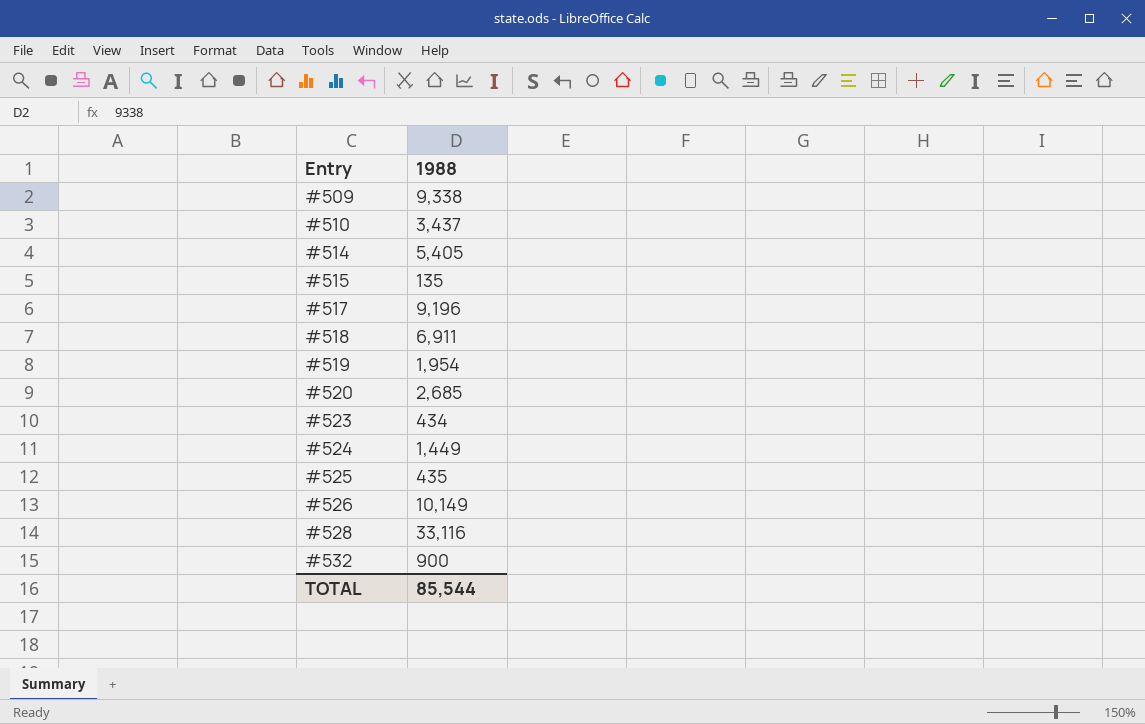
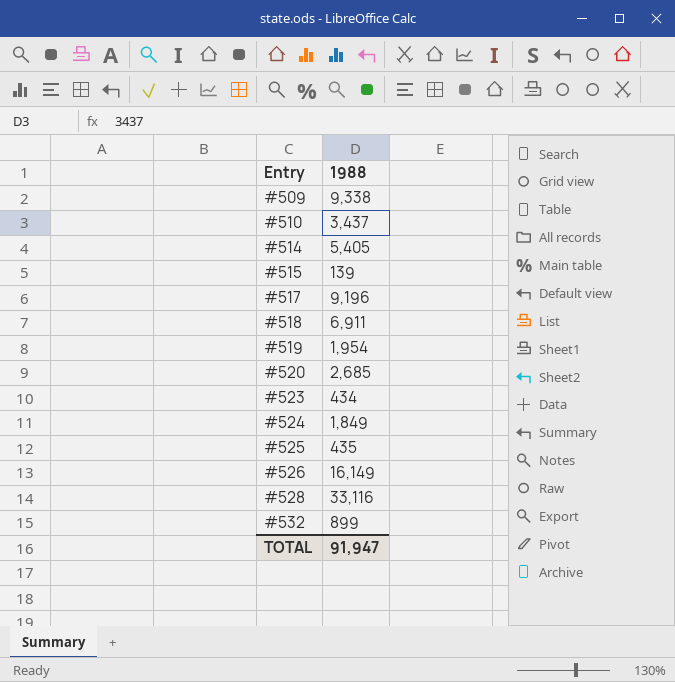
#515 | 1988: 135 -> 139
#524 | 1988: 1,449 -> 1,849
#526 | 1988: 10,149 -> 16,149
#532 | 1988: 900 -> 899
TOTAL | 1988: 85,544 -> 91,947

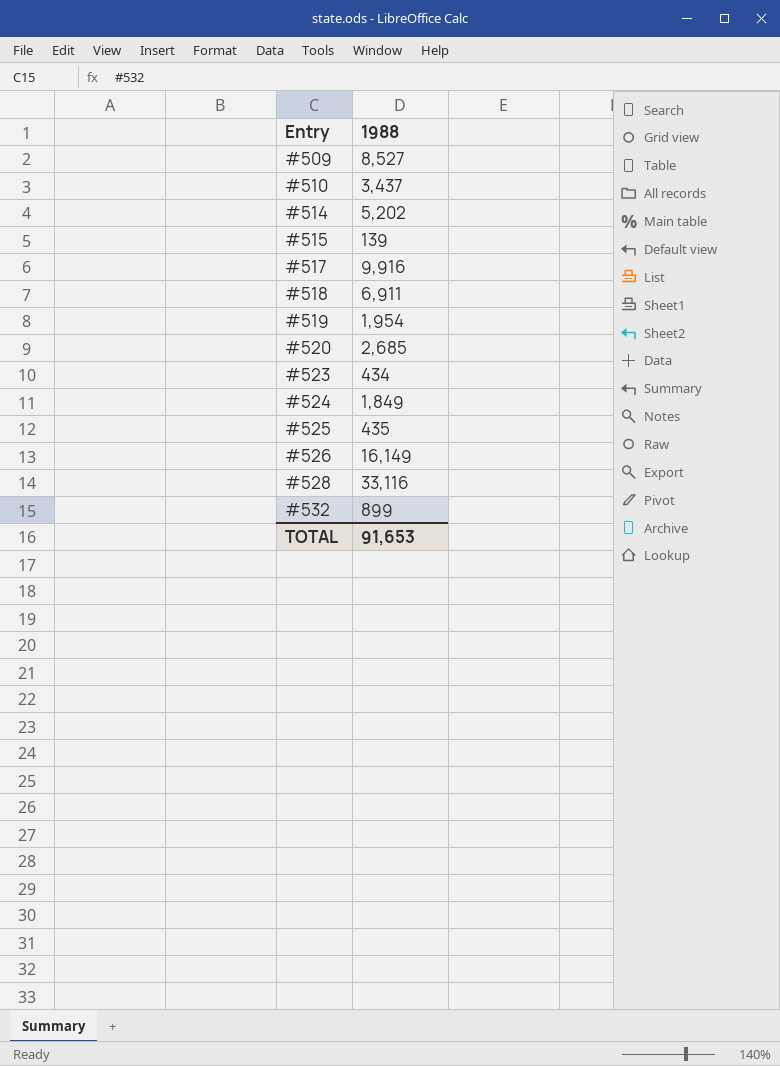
#509 | 1988: 9,338 -> 8,527
#514 | 1988: 5,405 -> 5,202
#517 | 1988: 9,196 -> 9,916
TOTAL | 1988: 91,947 -> 91,653

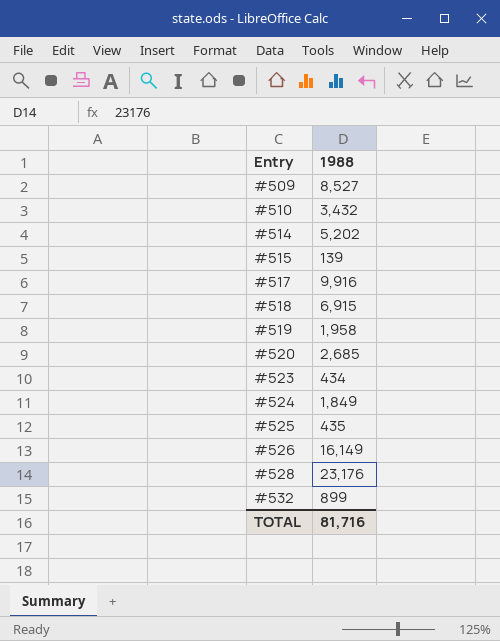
#510 | 1988: 3,437 -> 3,432
#518 | 1988: 6,911 -> 6,915
#519 | 1988: 1,954 -> 1,958
#528 | 1988: 33,116 -> 23,176
TOTAL | 1988: 91,653 -> 81,716

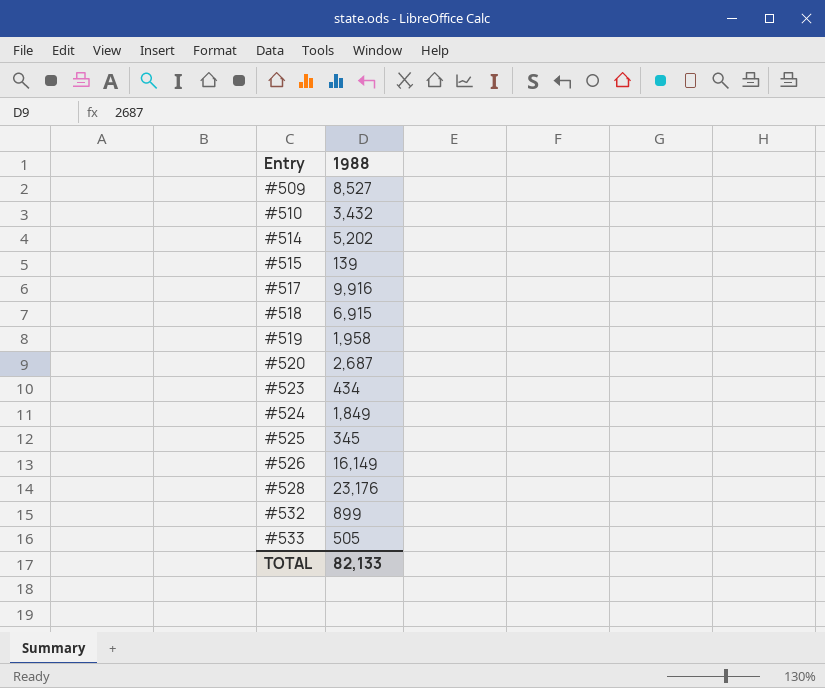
#520 | 1988: 2,685 -> 2,687
#525 | 1988: 435 -> 345
row #533: none -> 505
TOTAL | 1988: 81,716 -> 82,133

